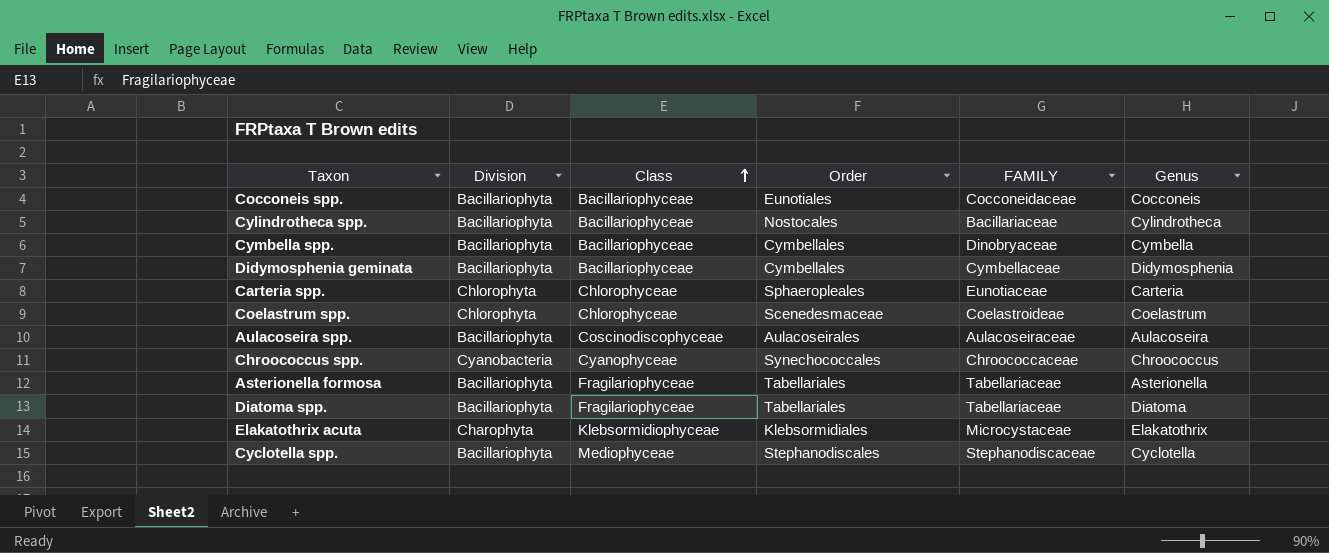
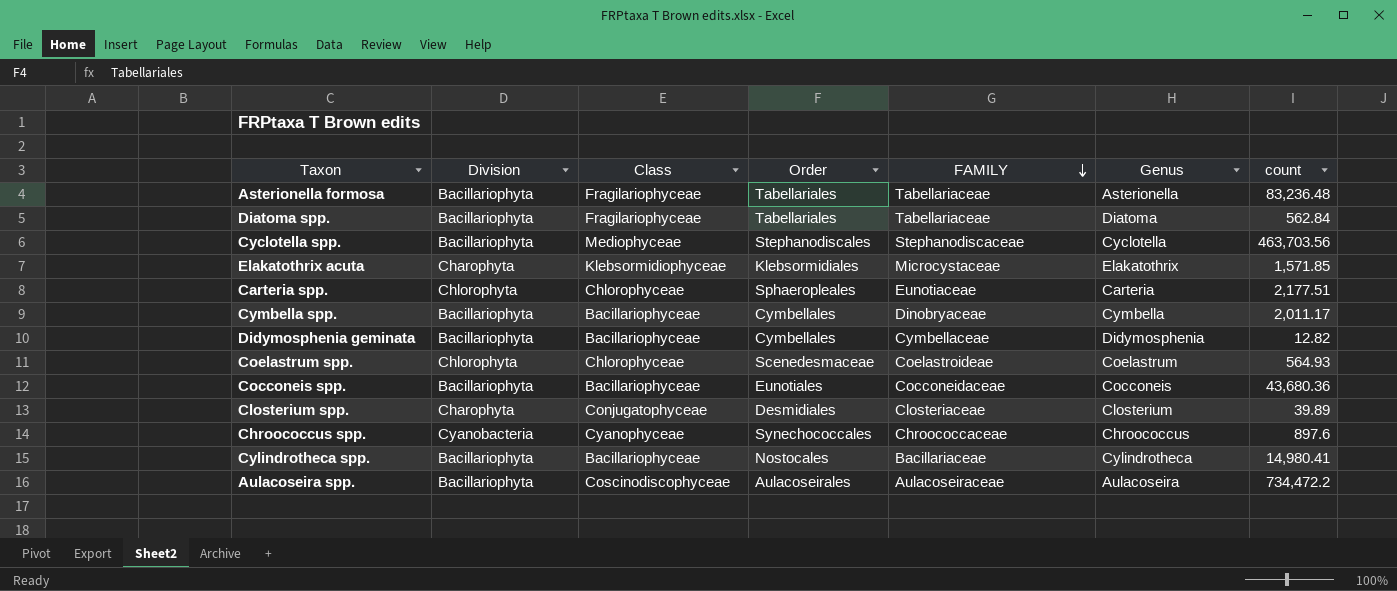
row order: Class ascending -> FAMILY descending
column count | position: none -> 7
row Closterium spp.: none -> Charophyta | Conjugatophyceae | Desmidiales | Closteriaceae | Closterium | 39.89

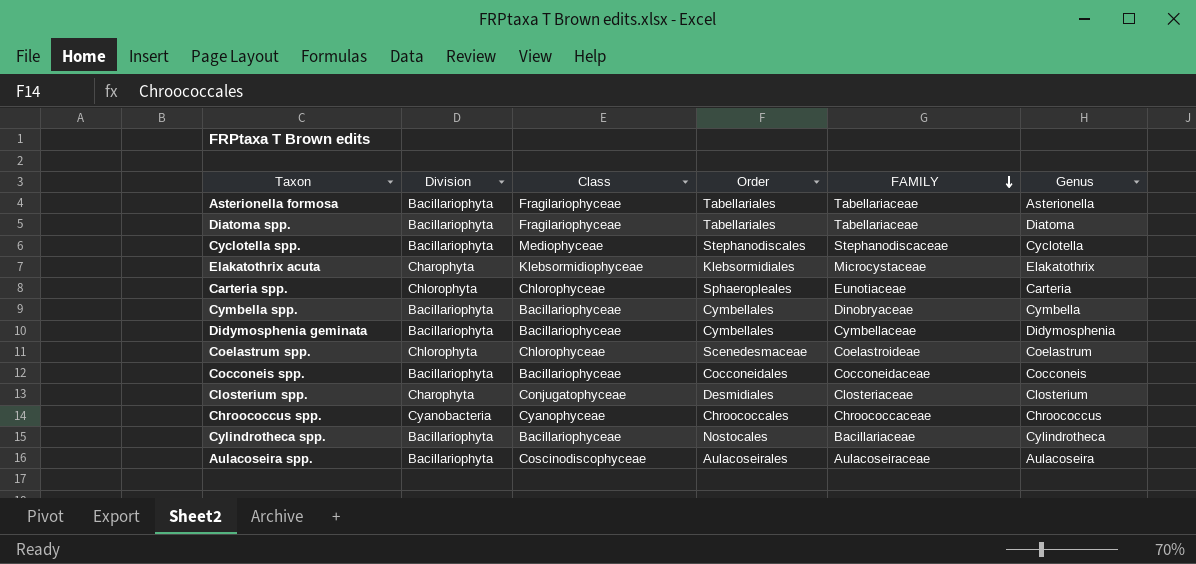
column count | position: 7 -> none
Cocconeis spp. | Order: Eunotiales -> Cocconeidales
Chroococcus spp. | Order: Synechococcales -> Chroococcales

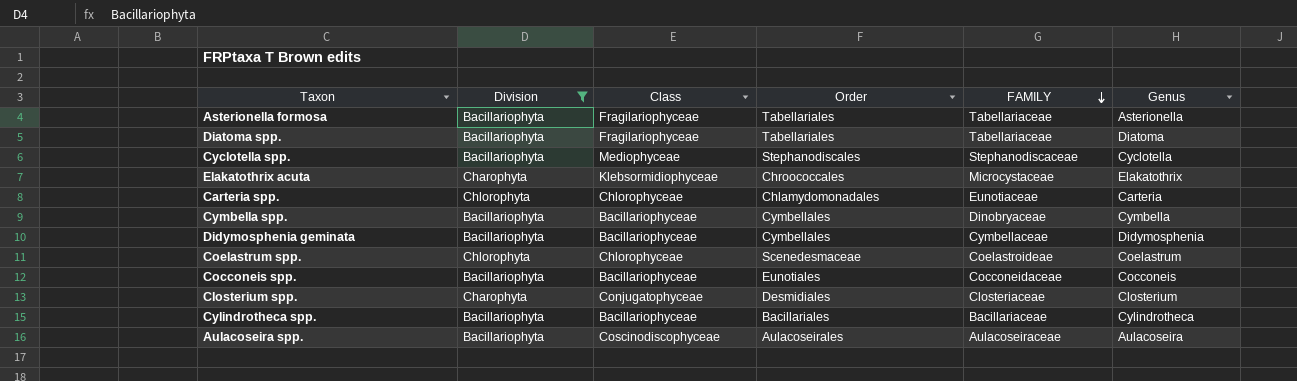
filter: none -> Division != Cyanobacteria
Elakatothrix acuta | Order: Klebsormidiales -> Chroococcales
Carteria spp. | Order: Sphaeropleales -> Chlamydomonadales
Cocconeis spp. | Order: Cocconeidales -> Eunotiales
Cylindrotheca spp. | Order: Nostocales -> Bacillariales

